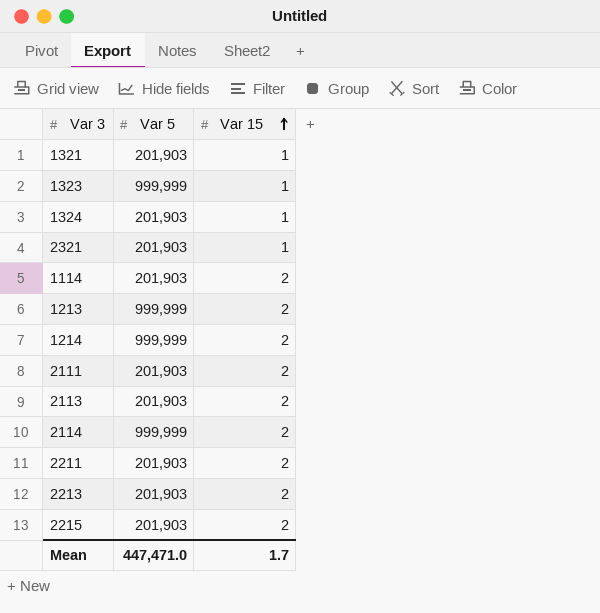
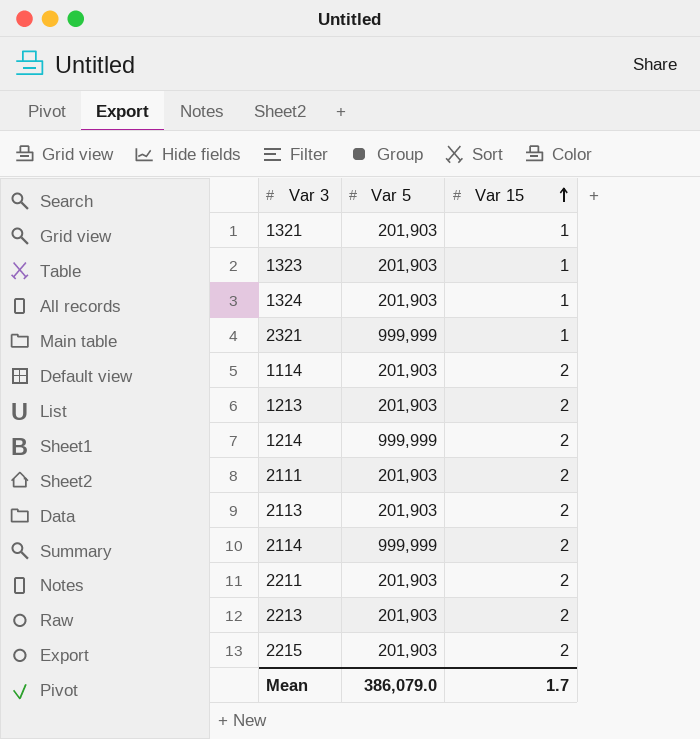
1323 | Var 5: 999,999 -> 201,903
2321 | Var 5: 201,903 -> 999,999
1213 | Var 5: 999,999 -> 201,903
Mean | Var 5: 447,471.0 -> 386,079.0

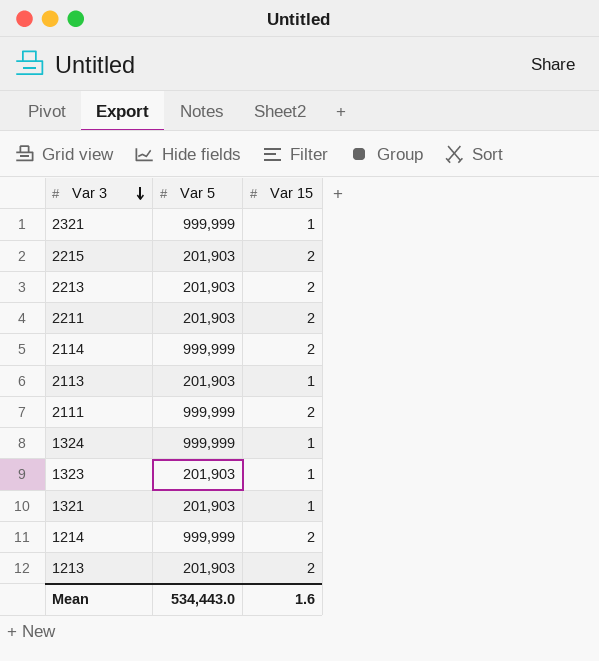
row order: Var 15 ascending -> Var 3 descending
row 1114: 201,903 | 2 -> none
2113 | Var 15: 2 -> 1
2111 | Var 5: 201,903 -> 999,999
1324 | Var 5: 201,903 -> 999,999
Mean | Var 5: 386,079.0 -> 534,443.0
Mean | Var 15: 1.7 -> 1.6

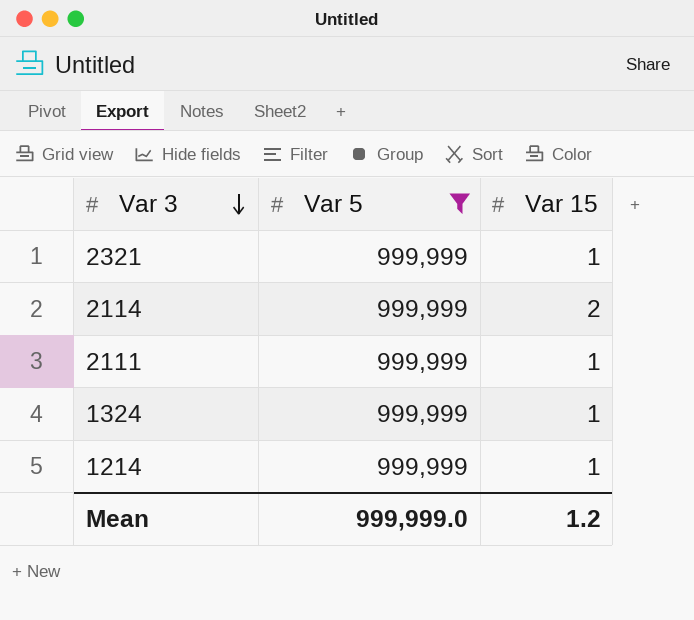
filter: none -> Var 5 = 999,999
2111 | Var 15: 2 -> 1
1214 | Var 15: 2 -> 1
Mean | Var 5: 534,443.0 -> 999,999.0
Mean | Var 15: 1.6 -> 1.2

